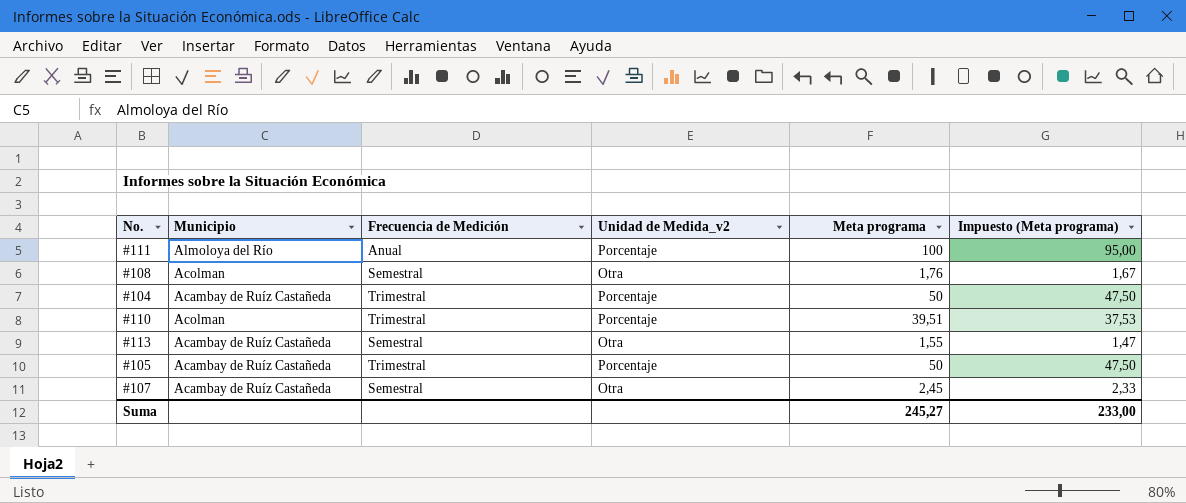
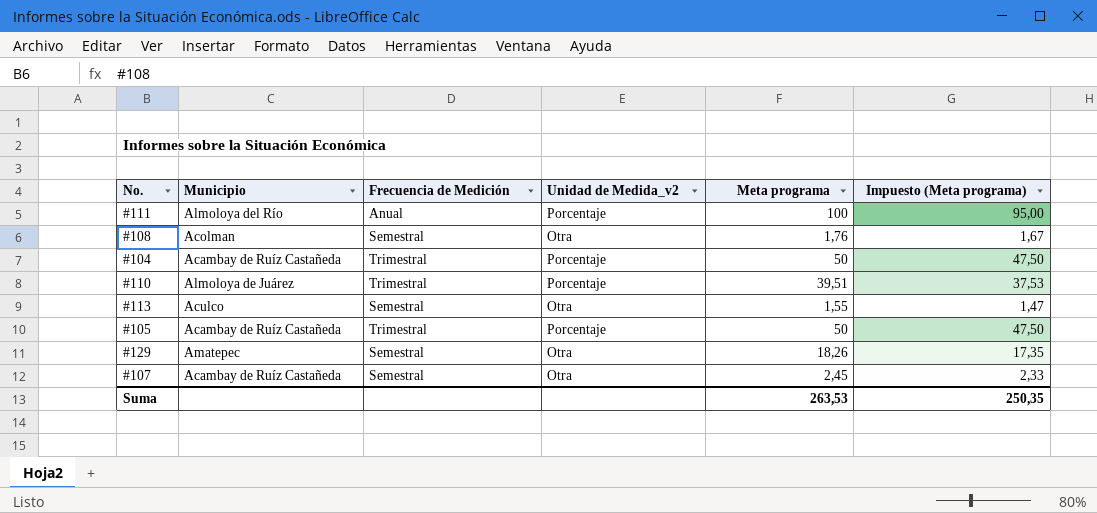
#110 | Municipio: Acolman -> Almoloya de Juárez
#113 | Municipio: Acambay de Ruíz Castañeda -> Aculco
row #129: none -> Amatepec | Semestral | Otra | 18,26 | 17,35
Suma | Meta programa: 245,27 -> 263,53
Suma | Impuesto (Meta programa): 233,00 -> 250,35

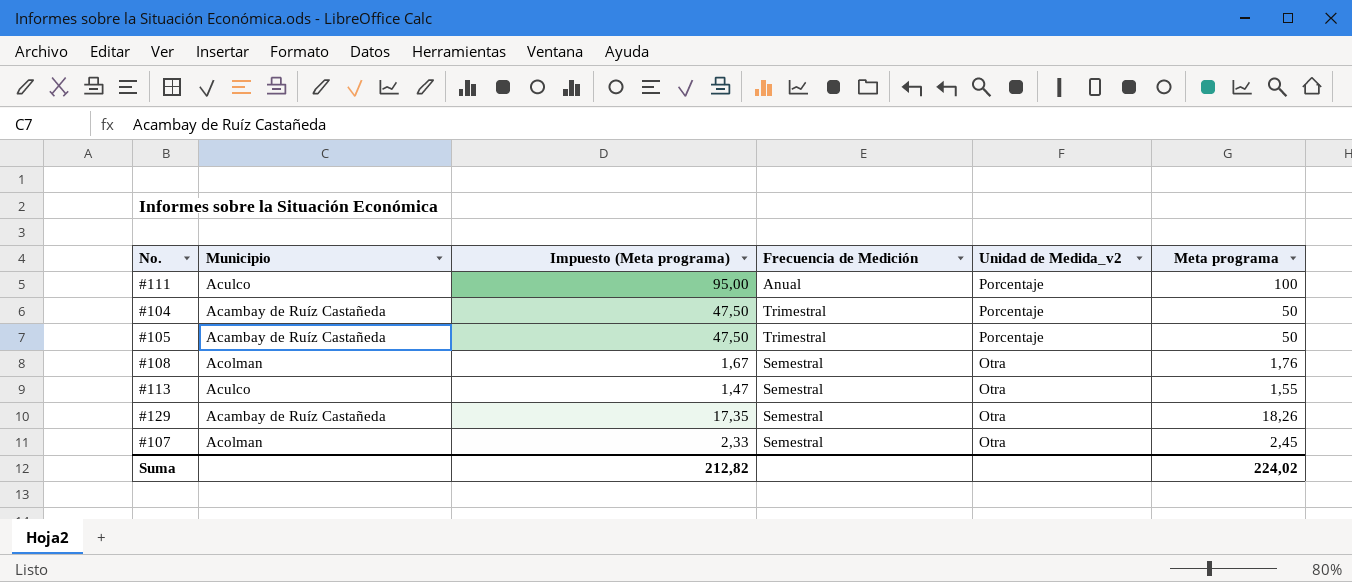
row order: none -> Unidad de Medida_v2 descending
column Impuesto (Meta programa) | position: 6 -> 3
row #110: Almoloya de Juárez | Trimestral | Porcentaje | 39,51 | 37,53 -> none
#111 | Municipio: Almoloya del Río -> Aculco
#129 | Municipio: Amatepec -> Acambay de Ruíz Castañeda
#107 | Municipio: Acambay de Ruíz Castañeda -> Acolman
Suma | Impuesto (Meta programa): 250,35 -> 212,82
Suma | Meta programa: 263,53 -> 224,02

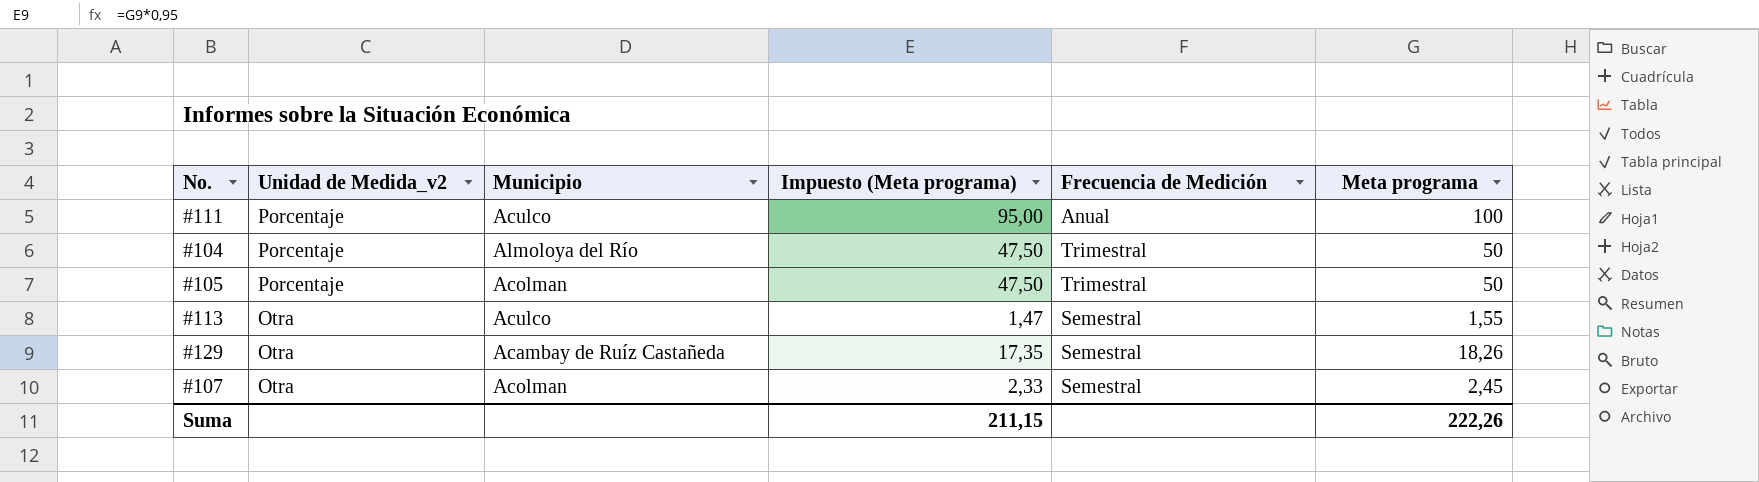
column Unidad de Medida_v2 | position: 5 -> 2
row #108: Acolman | 1,67 | Semestral | Otra | 1,76 -> none
#104 | Municipio: Acambay de Ruíz Castañeda -> Almoloya del Río
#105 | Municipio: Acambay de Ruíz Castañeda -> Acolman
Suma | Impuesto (Meta programa): 212,82 -> 211,15
Suma | Meta programa: 224,02 -> 222,26

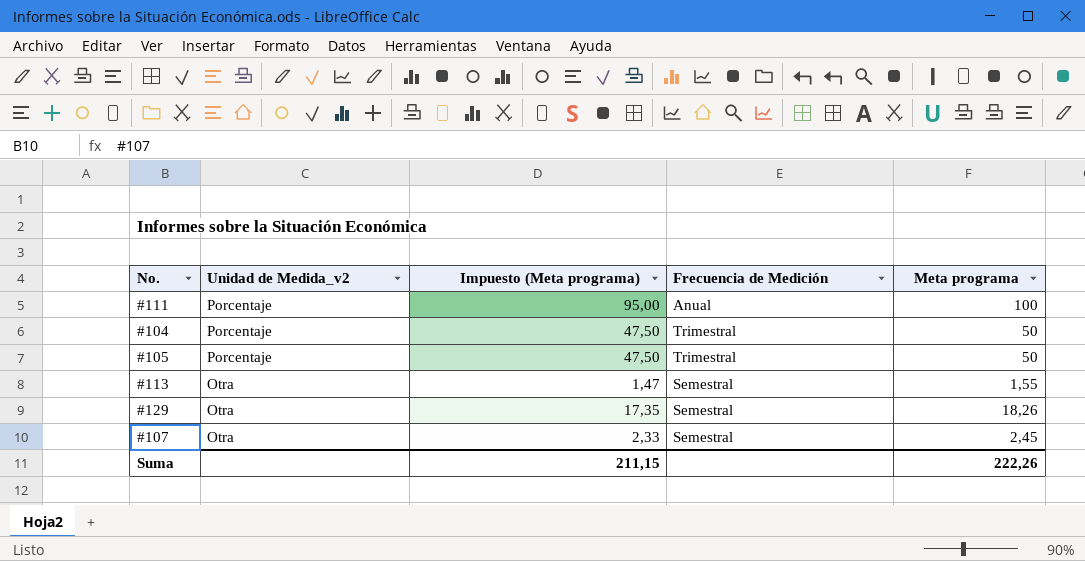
column Municipio | position: 3 -> none

